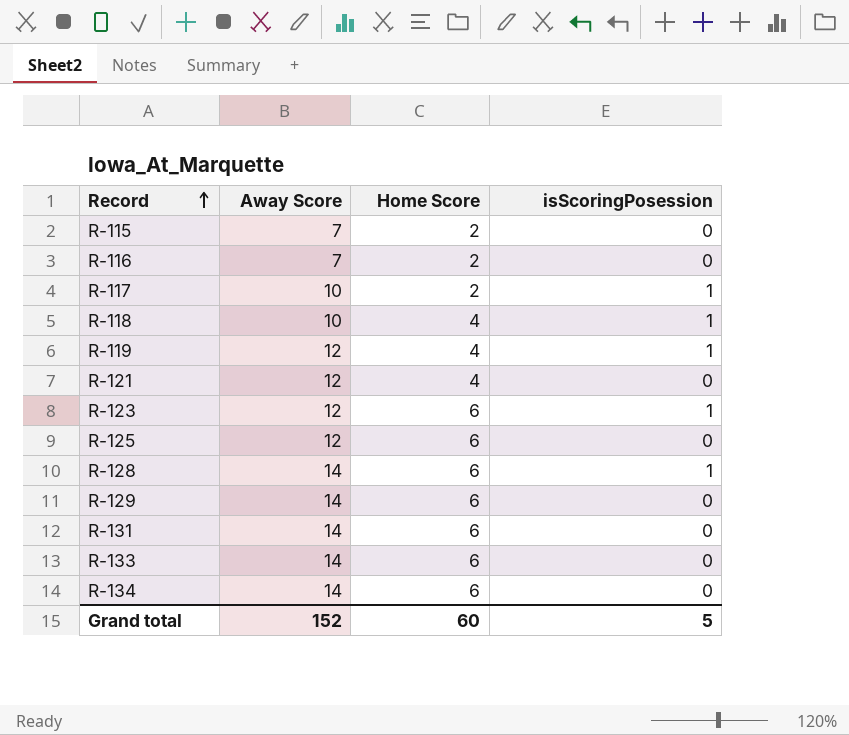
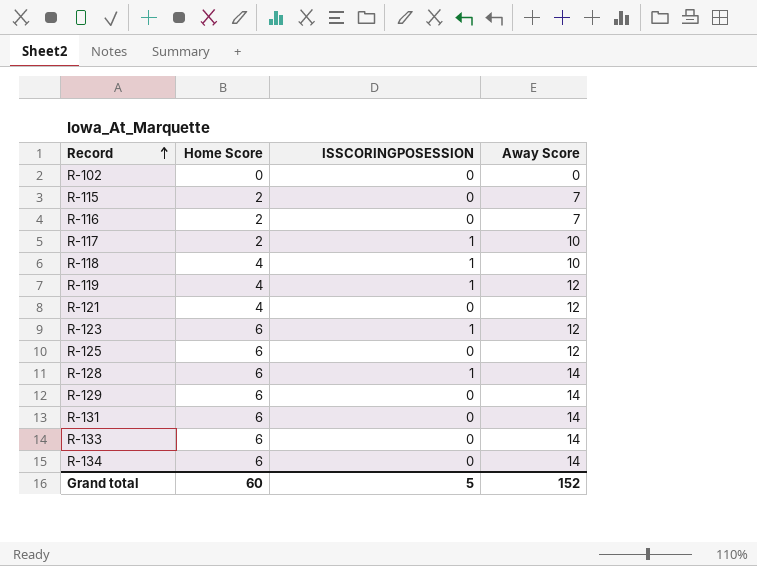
column name: isScoringPosession -> ISSCORINGPOSESSION
column Away Score | position: 2 -> 4
row R-102: none -> 0 | 0 | 0

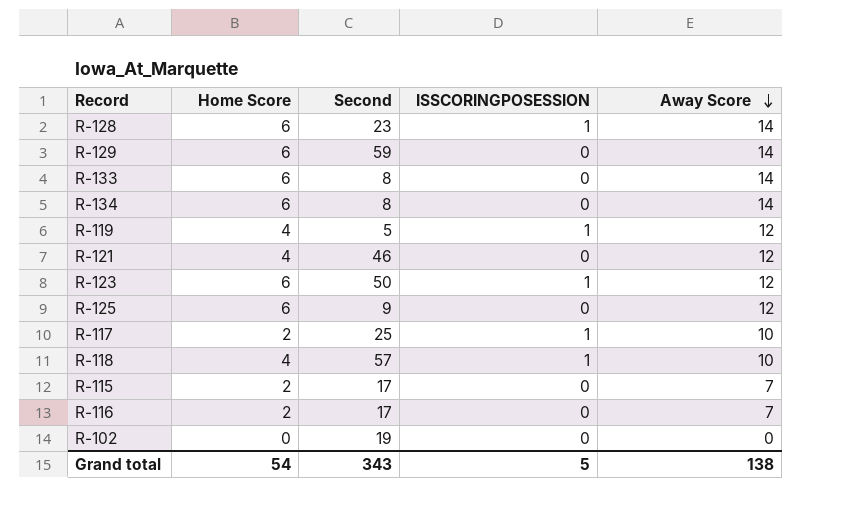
row order: Record ascending -> Away Score descending
column Second | position: none -> 3
row R-131: 6 | 0 | 14 -> none
Grand total | Home Score: 60 -> 54
Grand total | Away Score: 152 -> 138

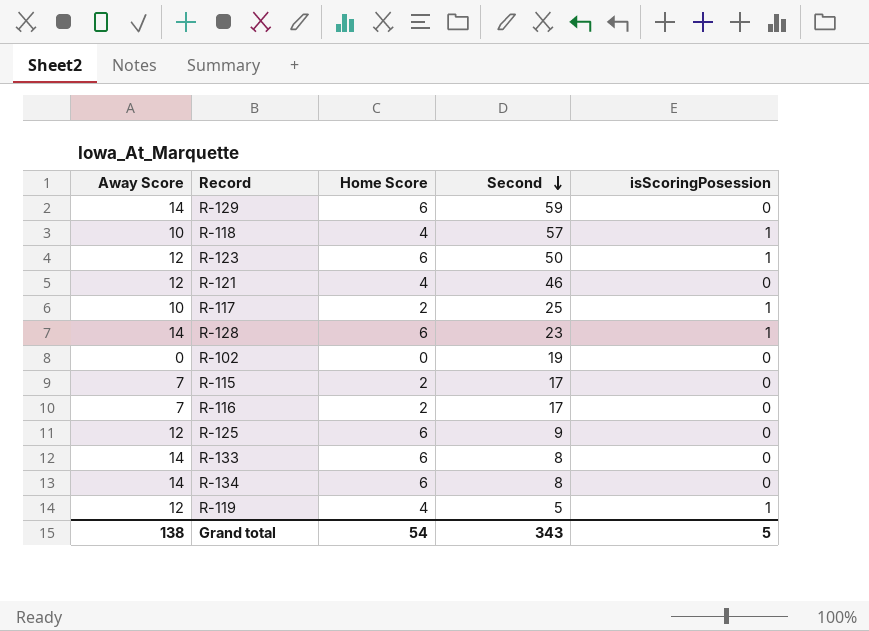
row order: Away Score descending -> Second descending
column Away Score | position: 5 -> 1
column name: ISSCORINGPOSESSION -> isScoringPosession

